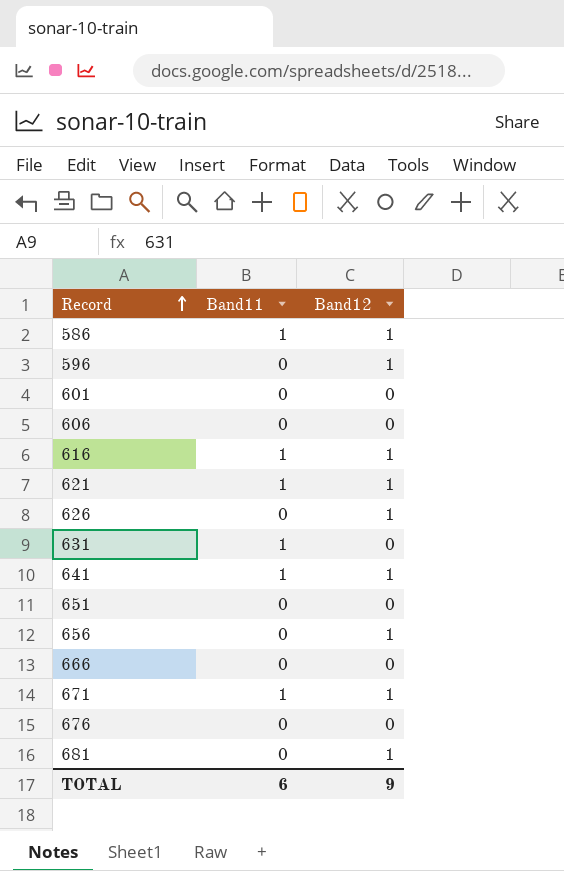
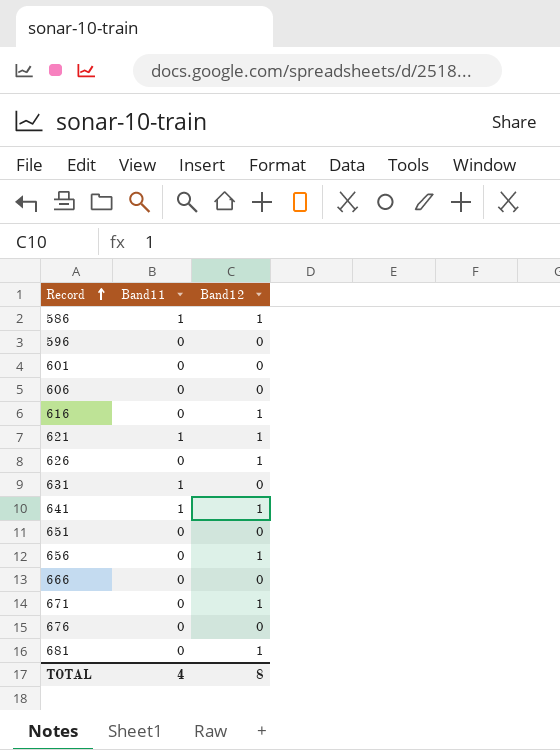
596 | Band12: 1 -> 0
616 | Band11: 1 -> 0
671 | Band11: 1 -> 0
TOTAL | Band11: 6 -> 4
TOTAL | Band12: 9 -> 8

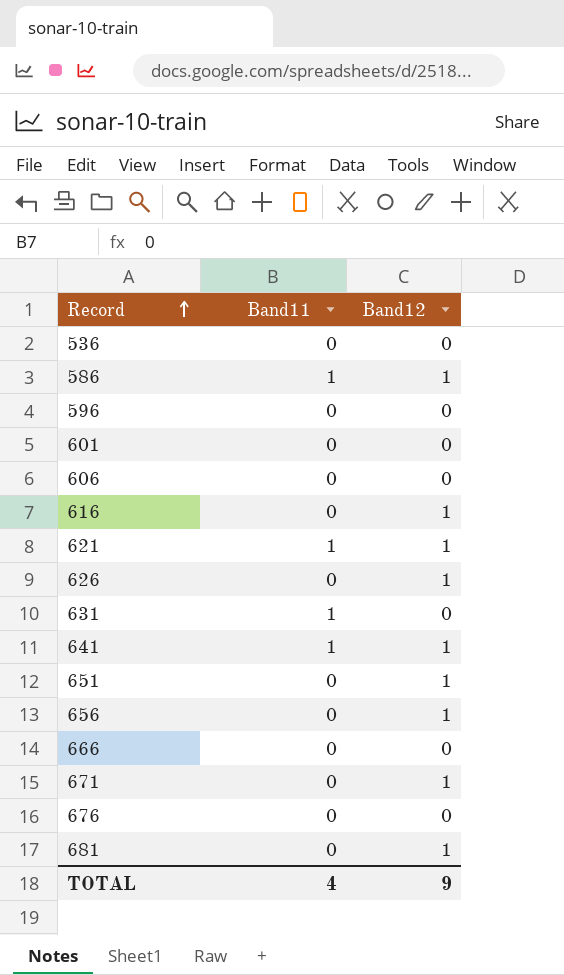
row 536: none -> 0 | 0
651 | Band12: 0 -> 1
TOTAL | Band12: 8 -> 9

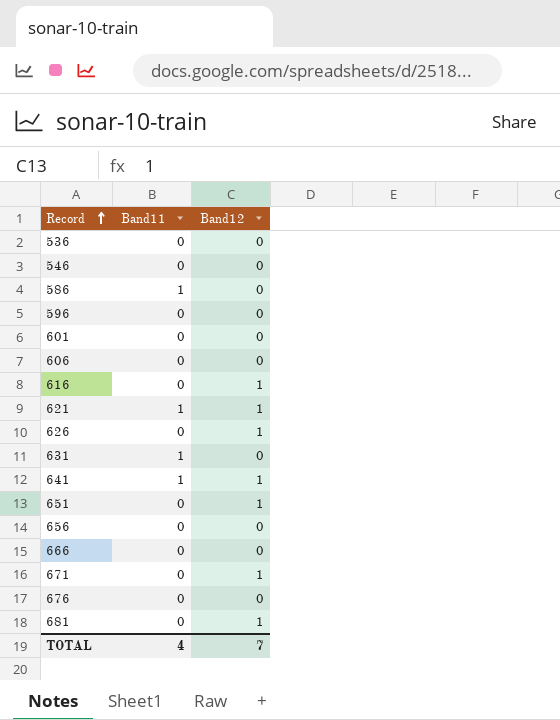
row 546: none -> 0 | 0
586 | Band12: 1 -> 0
656 | Band12: 1 -> 0
TOTAL | Band12: 9 -> 7

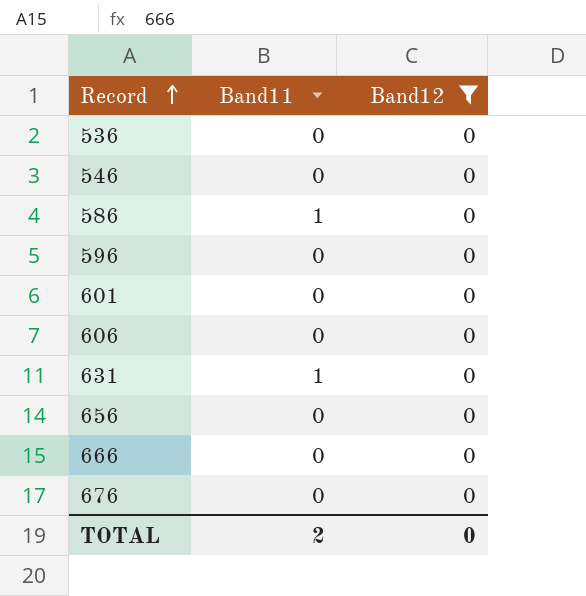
filter: none -> Band12 = 0
TOTAL | Band11: 4 -> 2
TOTAL | Band12: 7 -> 0

